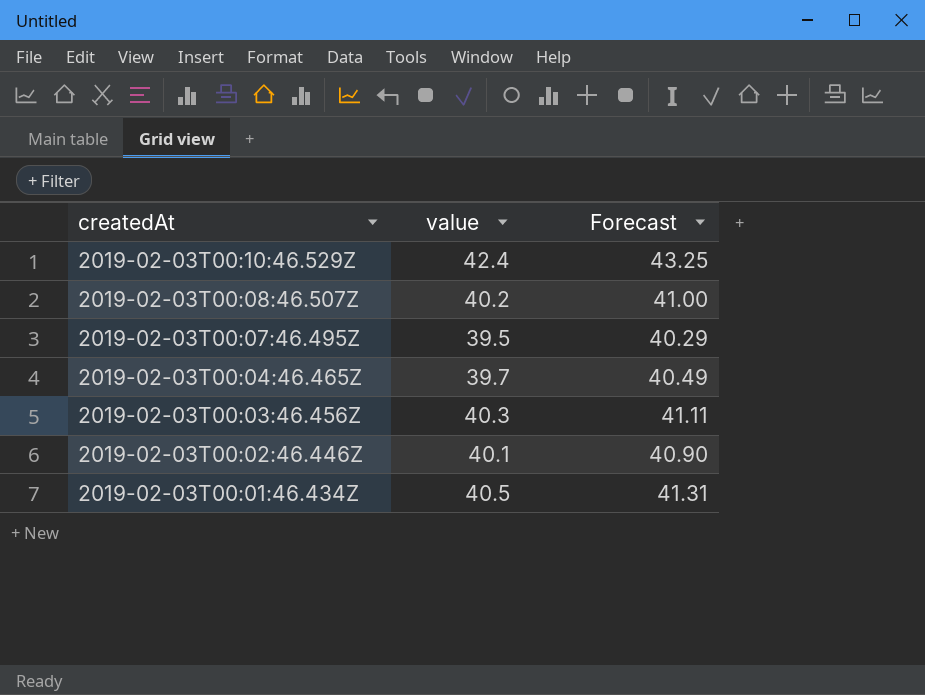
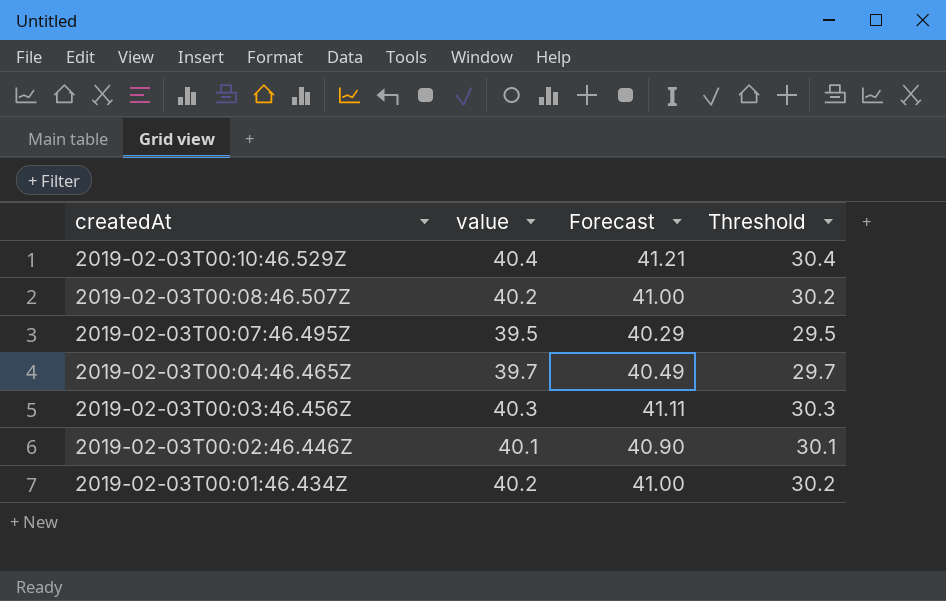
column Threshold | formula: none -> [value] - 10
2019-02-03T00:10:46.529Z | value: 42.4 -> 40.4
2019-02-03T00:10:46.529Z | Forecast: 43.25 -> 41.21
2019-02-03T00:01:46.434Z | value: 40.5 -> 40.2
2019-02-03T00:01:46.434Z | Forecast: 41.31 -> 41.00

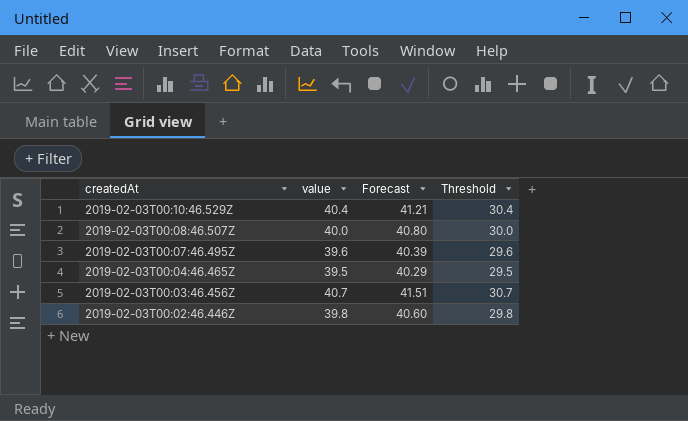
row 2019-02-03T00:01:46.434Z: 40.2 | 41.00 | 30.2 -> none
2019-02-03T00:08:46.507Z | value: 40.2 -> 40.0
2019-02-03T00:08:46.507Z | Forecast: 41.00 -> 40.80
2019-02-03T00:08:46.507Z | Threshold: 30.2 -> 30.0
2019-02-03T00:07:46.495Z | value: 39.5 -> 39.6
2019-02-03T00:07:46.495Z | Forecast: 40.29 -> 40.39
2019-02-03T00:07:46.495Z | Threshold: 29.5 -> 29.6
2019-02-03T00:04:46.465Z | value: 39.7 -> 39.5
2019-02-03T00:04:46.465Z | Forecast: 40.49 -> 40.29
2019-02-03T00:04:46.465Z | Threshold: 29.7 -> 29.5
2019-02-03T00:03:46.456Z | value: 40.3 -> 40.7
2019-02-03T00:03:46.456Z | Forecast: 41.11 -> 41.51
2019-02-03T00:03:46.456Z | Threshold: 30.3 -> 30.7
2019-02-03T00:02:46.446Z | value: 40.1 -> 39.8
2019-02-03T00:02:46.446Z | Forecast: 40.90 -> 40.60
2019-02-03T00:02:46.446Z | Threshold: 30.1 -> 29.8

